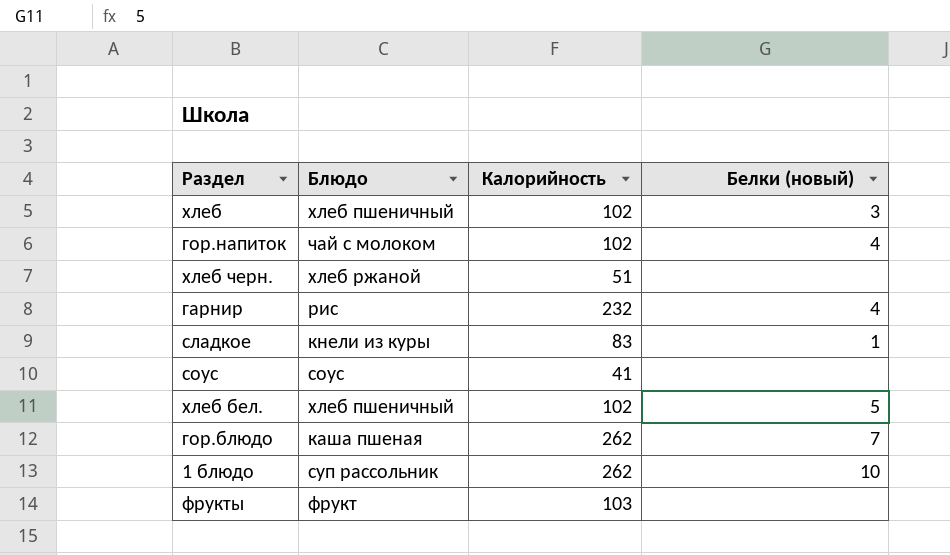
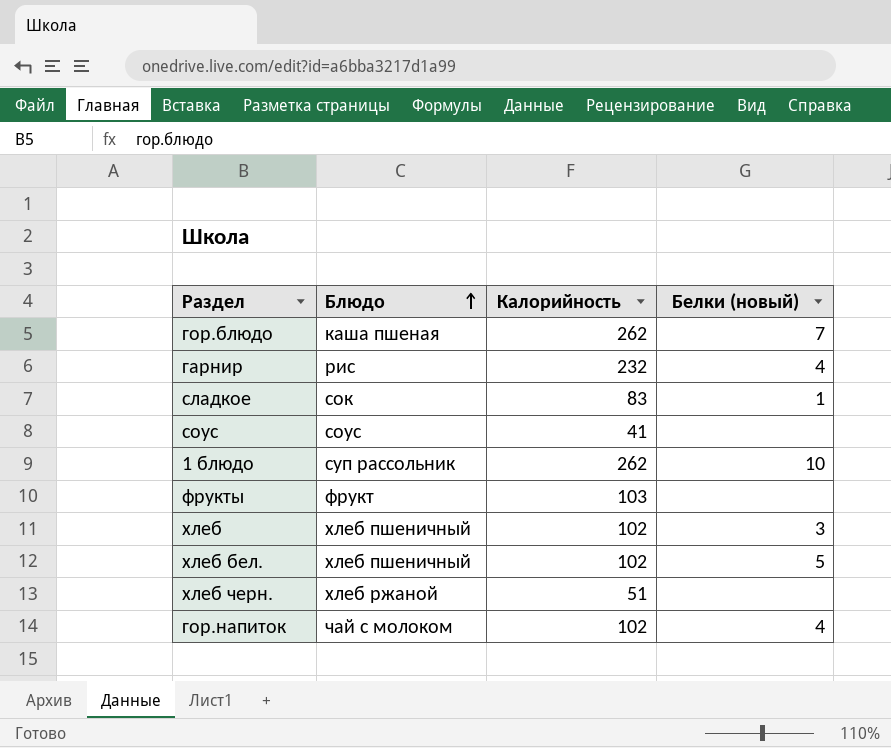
row order: none -> Блюдо ascending
сладкое | Блюдо: кнели из куры -> сок

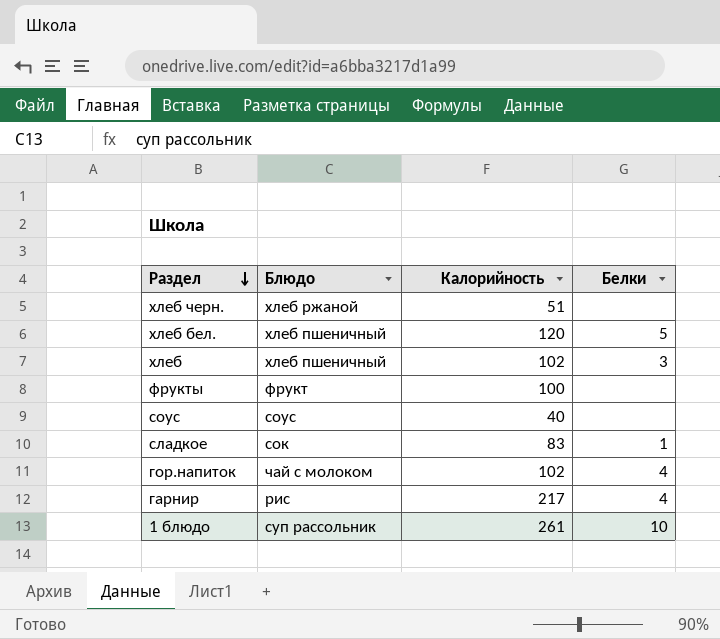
row order: Блюдо ascending -> Раздел descending
column name: Белки (новый) -> Белки
row гор.блюдо: каша пшеная | 262 | 7 -> none
хлеб бел. | Калорийность: 102 -> 120
фрукты | Калорийность: 103 -> 100
соус | Калорийность: 41 -> 40
гарнир | Калорийность: 232 -> 217
1 блюдо | Калорийность: 262 -> 261

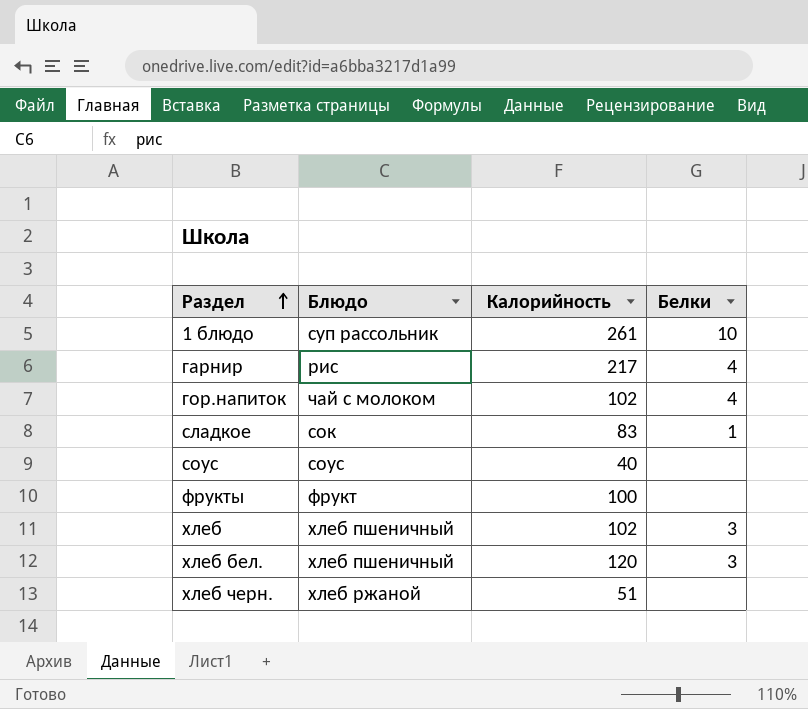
row order: Раздел descending -> Раздел ascending
хлеб бел. | Белки: 5 -> 3

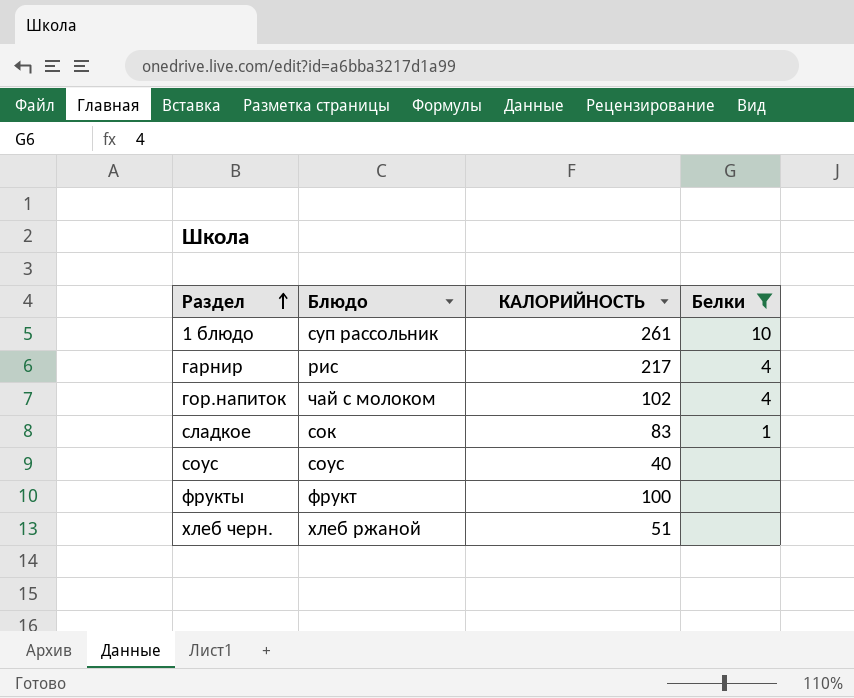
filter: none -> Белки != 3
column name: Калорийность -> КАЛОРИЙНОСТЬ

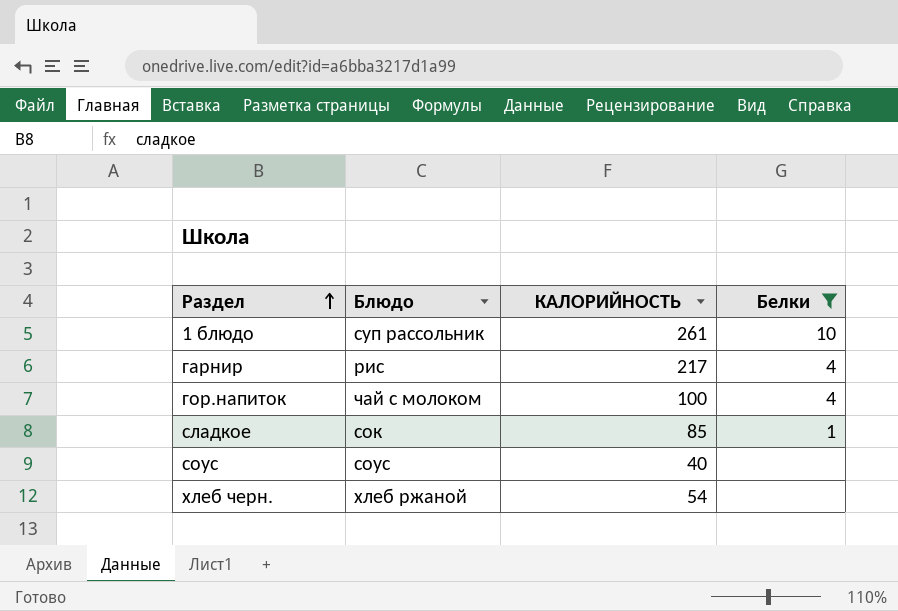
row фрукты: фрукт | 100 | none -> none
гор.напиток | КАЛОРИЙНОСТЬ: 102 -> 100
сладкое | КАЛОРИЙНОСТЬ: 83 -> 85
хлеб черн. | КАЛОРИЙНОСТЬ: 51 -> 54

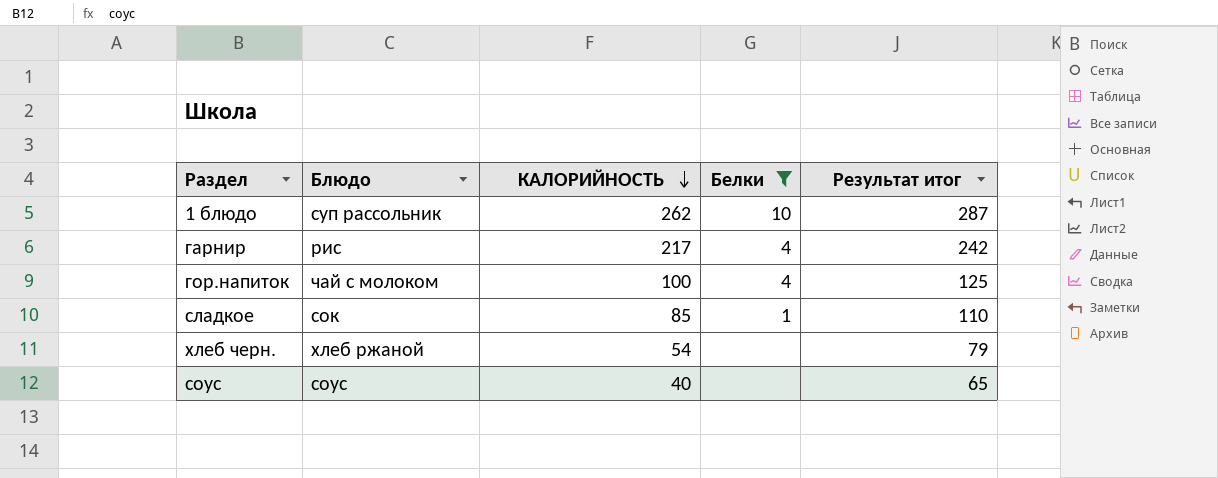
row order: Раздел ascending -> КАЛОРИЙНОСТЬ descending
column Результат итог | formula: none -> [КАЛОРИЙНОСТЬ] + 25
1 блюдо | КАЛОРИЙНОСТЬ: 261 -> 262

